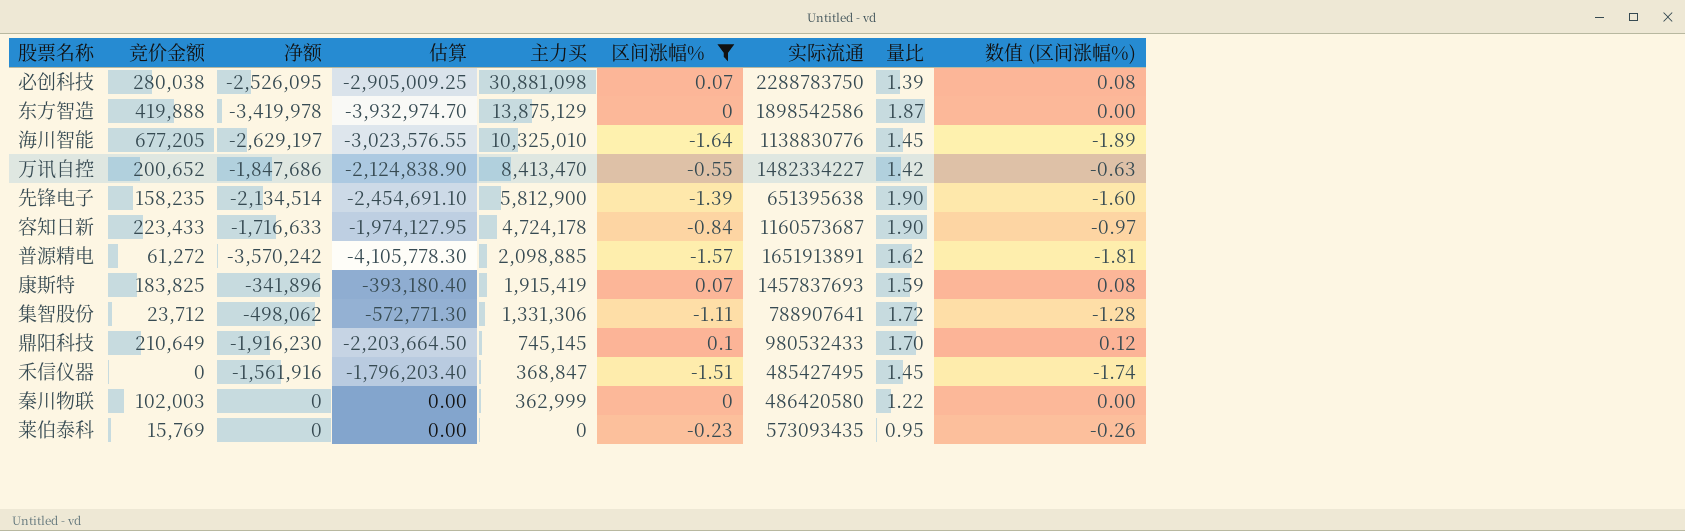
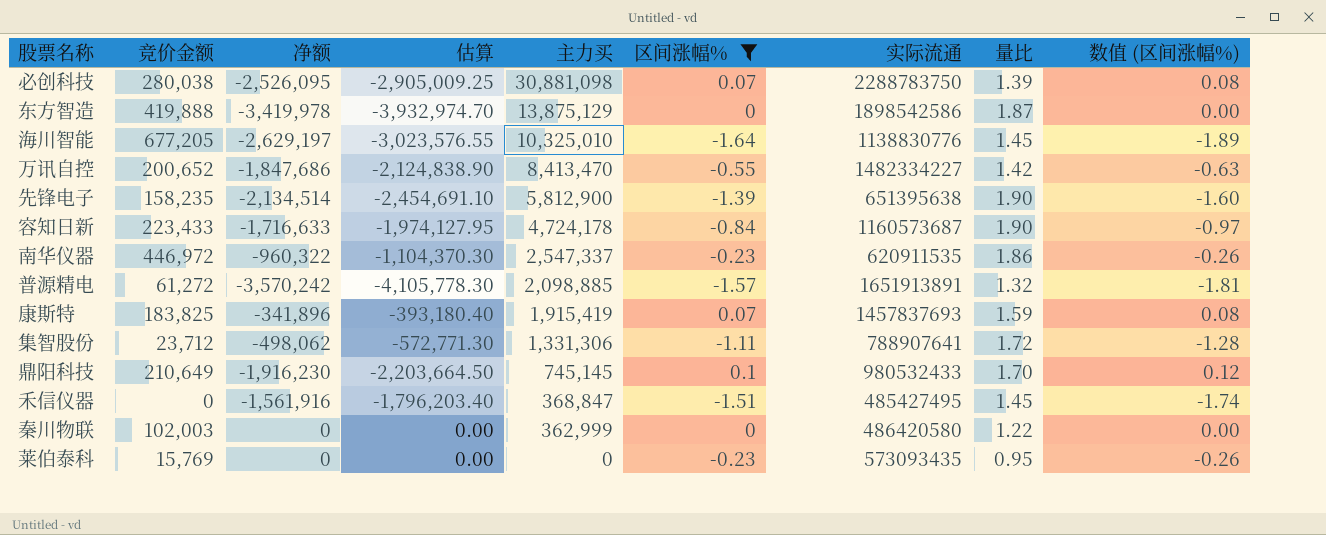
row 南华仪器: none -> 446,972 | -960,322 | -1,104,370.30 | 2,547,337 | -0.23 | 620911535 | 1.86 | -0.26
普源精电 | 量比: 1.62 -> 1.32

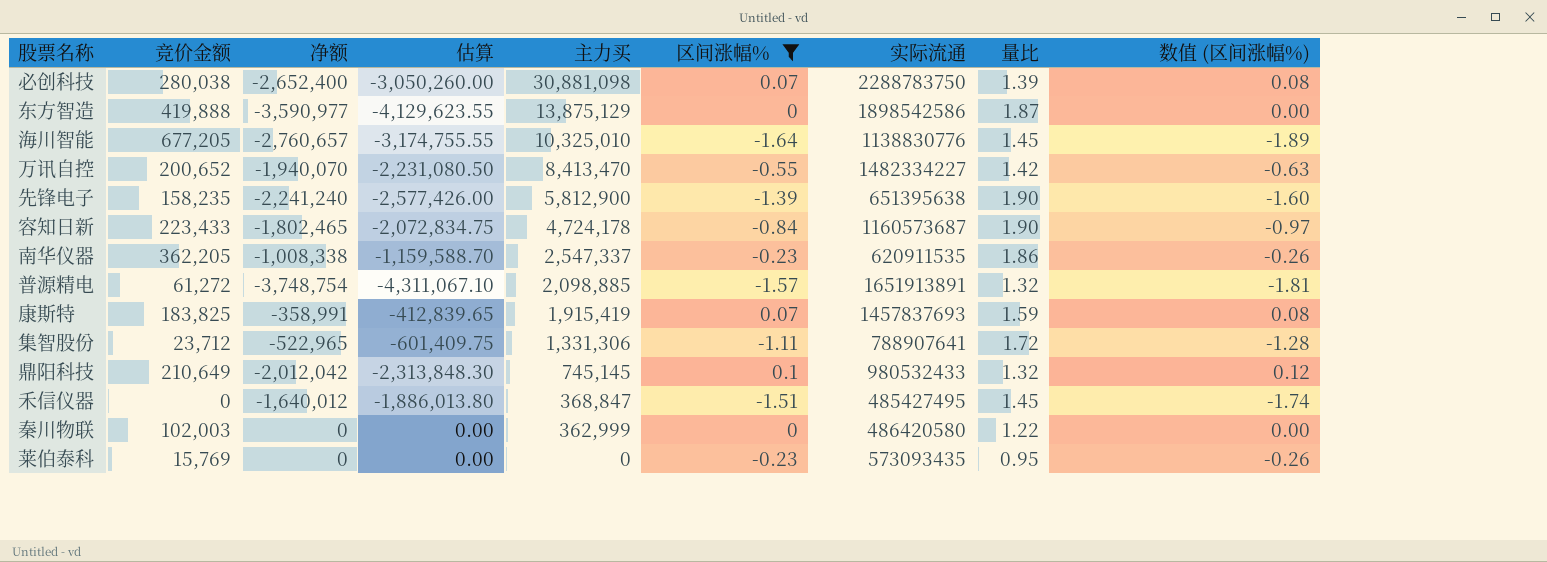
必创科技 | 净额: -2,526,095 -> -2,652,400
必创科技 | 估算: -2,905,009.25 -> -3,050,260.00
东方智造 | 净额: -3,419,978 -> -3,590,977
东方智造 | 估算: -3,932,974.70 -> -4,129,623.55
海川智能 | 净额: -2,629,197 -> -2,760,657
海川智能 | 估算: -3,023,576.55 -> -3,174,755.55
万讯自控 | 净额: -1,847,686 -> -1,940,070
万讯自控 | 估算: -2,124,838.90 -> -2,231,080.50
先锋电子 | 净额: -2,134,514 -> -2,241,240
先锋电子 | 估算: -2,454,691.10 -> -2,577,426.00
容知日新 | 净额: -1,716,633 -> -1,802,465
容知日新 | 估算: -1,974,127.95 -> -2,072,834.75
南华仪器 | 竞价金额: 446,972 -> 362,205
南华仪器 | 净额: -960,322 -> -1,008,338
南华仪器 | 估算: -1,104,370.30 -> -1,159,588.70
普源精电 | 净额: -3,570,242 -> -3,748,754
普源精电 | 估算: -4,105,778.30 -> -4,311,067.10
康斯特 | 净额: -341,896 -> -358,991
康斯特 | 估算: -393,180.40 -> -412,839.65
集智股份 | 净额: -498,062 -> -522,965
集智股份 | 估算: -572,771.30 -> -601,409.75
鼎阳科技 | 净额: -1,916,230 -> -2,012,042
鼎阳科技 | 估算: -2,203,664.50 -> -2,313,848.30
鼎阳科技 | 量比: 1.70 -> 1.32
禾信仪器 | 净额: -1,561,916 -> -1,640,012
禾信仪器 | 估算: -1,796,203.40 -> -1,886,013.80

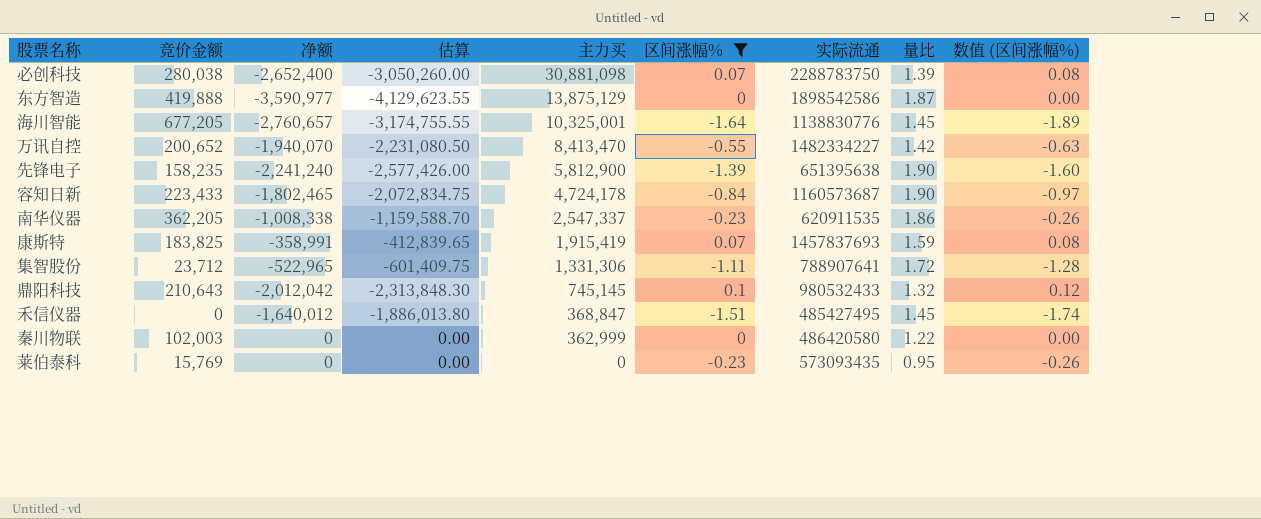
row 普源精电: 61,272 | -3,748,754 | -4,311,067.10 | 2,098,885 | -1.57 | 1651913891 | 1.32 | -1.81 -> none
海川智能 | 主力买: 10,325,010 -> 10,325,001
鼎阳科技 | 竞价金额: 210,649 -> 210,643

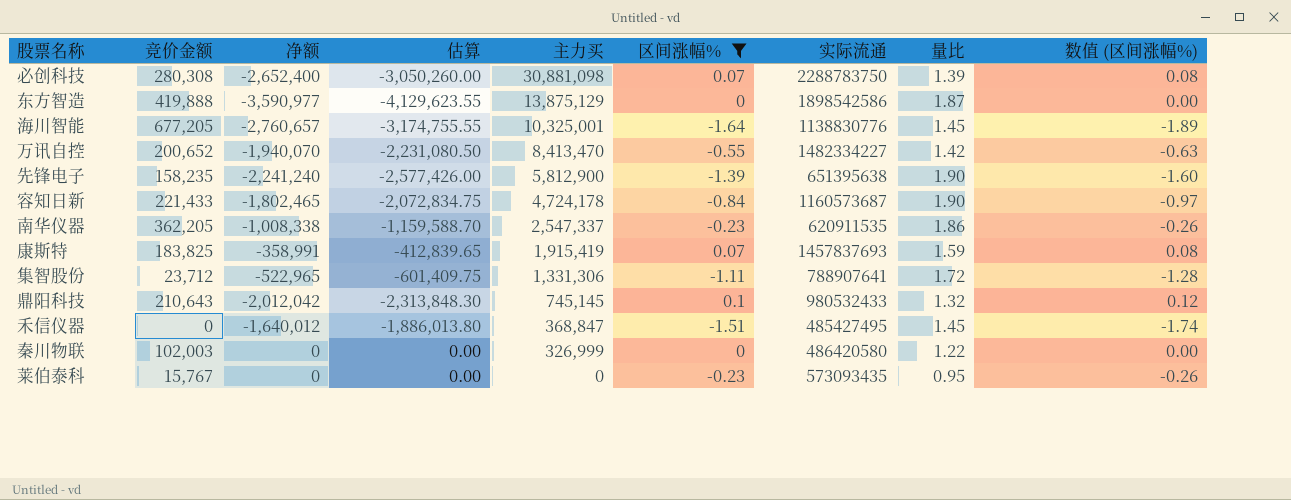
必创科技 | 竞价金额: 280,038 -> 280,308
容知日新 | 竞价金额: 223,433 -> 221,433
秦川物联 | 主力买: 362,999 -> 326,999
莱伯泰科 | 竞价金额: 15,769 -> 15,767

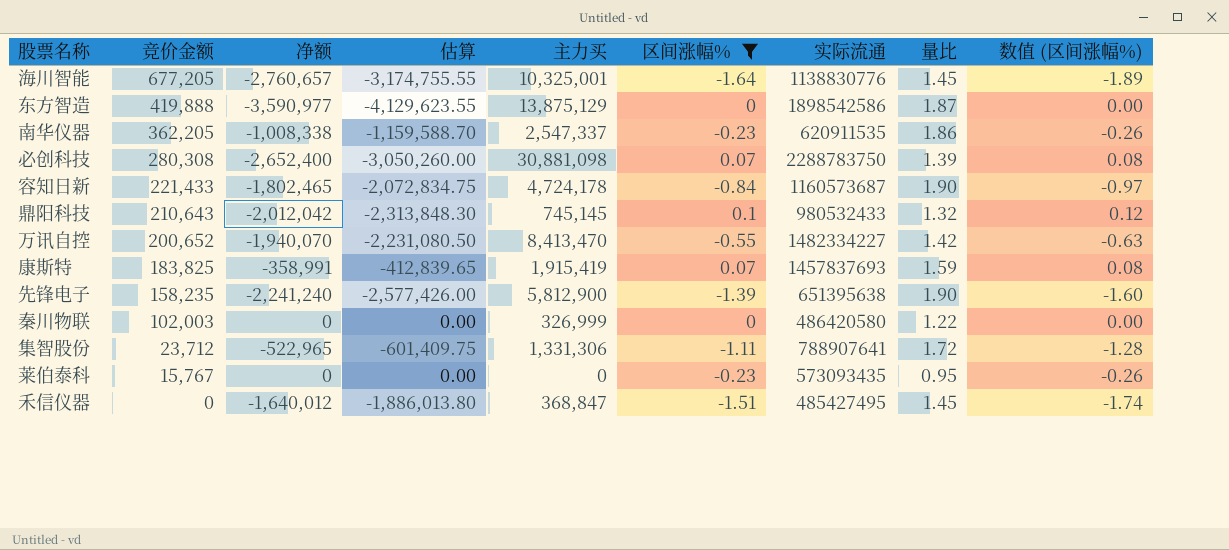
row order: 主力买 descending -> 竞价金额 descending

